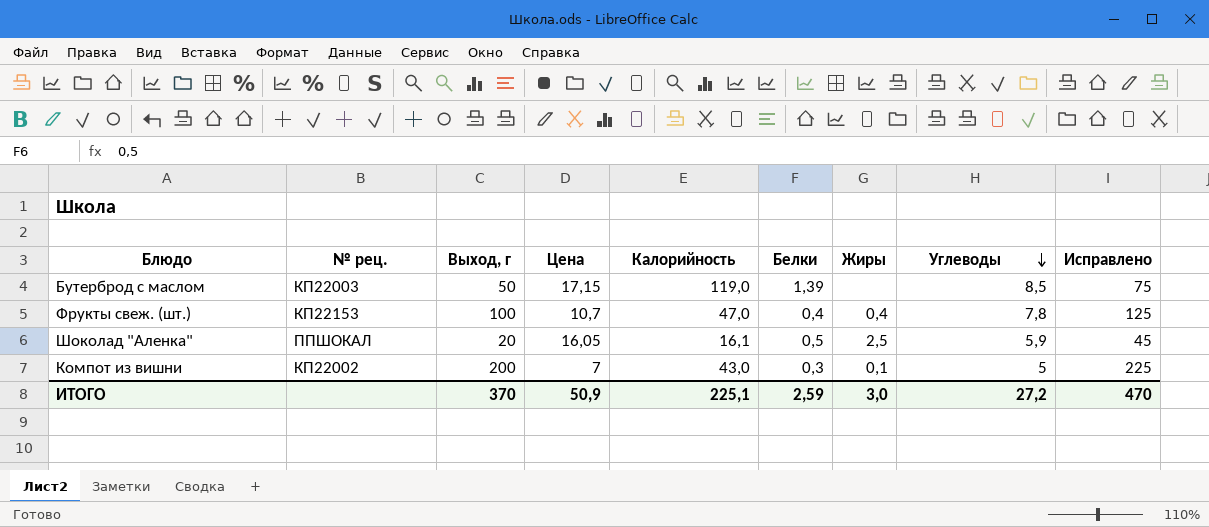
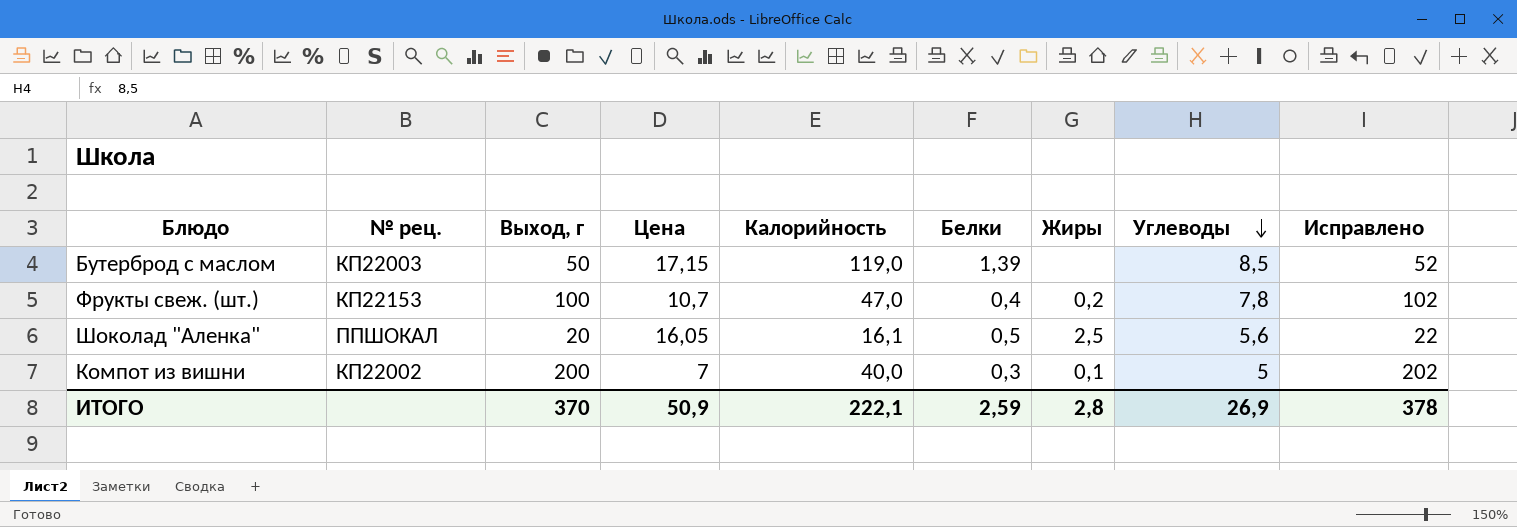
column Исправлено | formula: [Выход, г] + 25 -> [Выход, г] + 2
Фрукты свеж. (шт.) | Жиры: 0,4 -> 0,2
Шоколад "Аленка" | Углеводы: 5,9 -> 5,6
Компот из вишни | Калорийность: 43,0 -> 40,0
ИТОГО | Калорийность: 225,1 -> 222,1
ИТОГО | Жиры: 3,0 -> 2,8
ИТОГО | Углеводы: 27,2 -> 26,9
ИТОГО | Исправлено: 470 -> 378

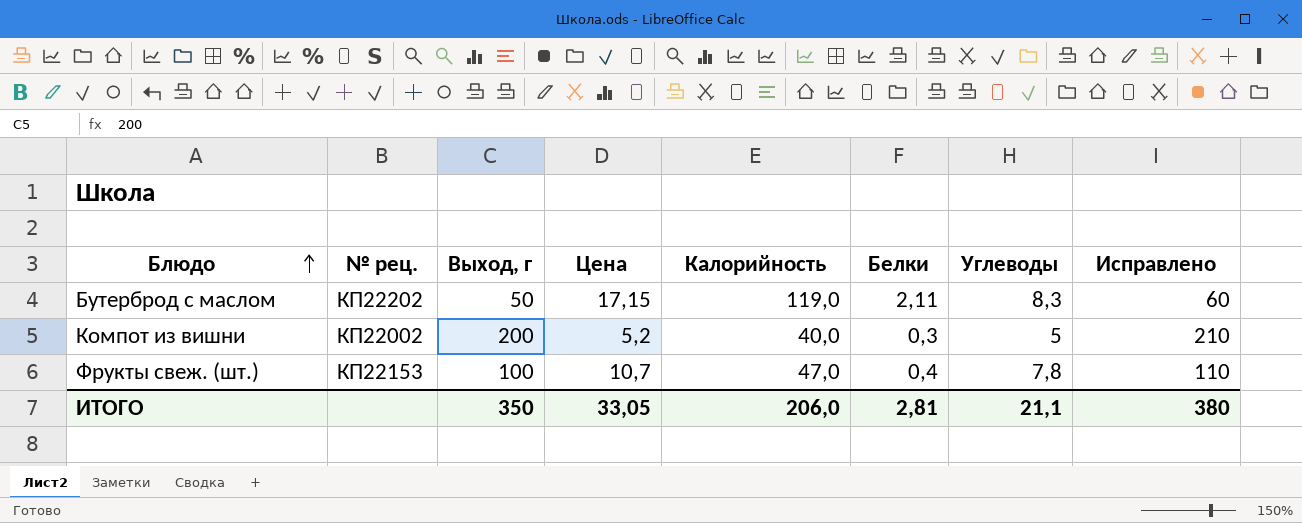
row order: Углеводы descending -> Блюдо ascending
column Жиры | position: 7 -> none
column Исправлено | formula: [Выход, г] + 2 -> [Выход, г] + 10
row Шоколад "Аленка": ППШОКАЛ | 20 | 16,05 | 16,1 | 0,5 | 2,5 | 5,6 | 22 -> none
Бутерброд с маслом | № рец.: КП22003 -> КП22202
Бутерброд с маслом | Белки: 1,39 -> 2,11
Бутерброд с маслом | Углеводы: 8,5 -> 8,3
Компот из вишни | Цена: 7 -> 5,2
ИТОГО | Выход, г: 370 -> 350
ИТОГО | Цена: 50,9 -> 33,05
ИТОГО | Калорийность: 222,1 -> 206,0
ИТОГО | Белки: 2,59 -> 2,81
ИТОГО | Углеводы: 26,9 -> 21,1
ИТОГО | Исправлено: 378 -> 380

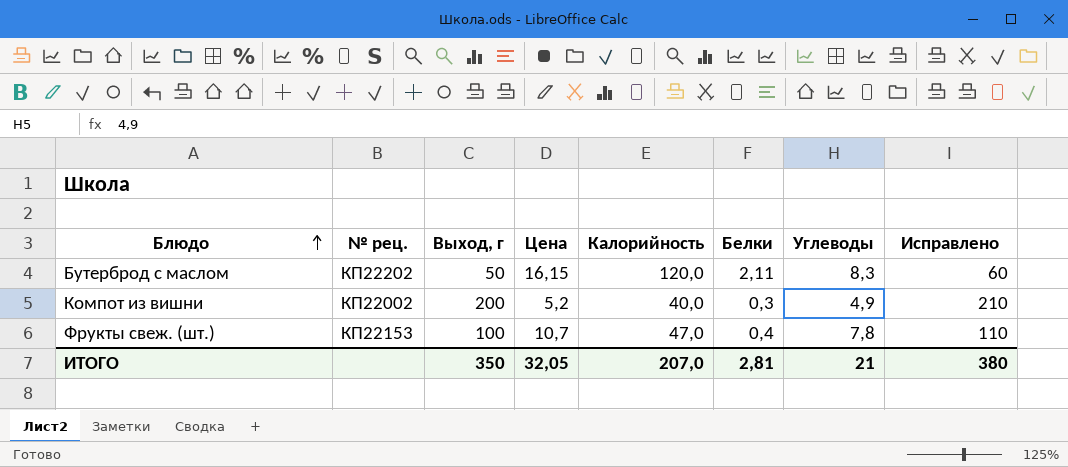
Бутерброд с маслом | Цена: 17,15 -> 16,15
Бутерброд с маслом | Калорийность: 119,0 -> 120,0
Компот из вишни | Углеводы: 5 -> 4,9
ИТОГО | Цена: 33,05 -> 32,05
ИТОГО | Калорийность: 206,0 -> 207,0
ИТОГО | Углеводы: 21,1 -> 21

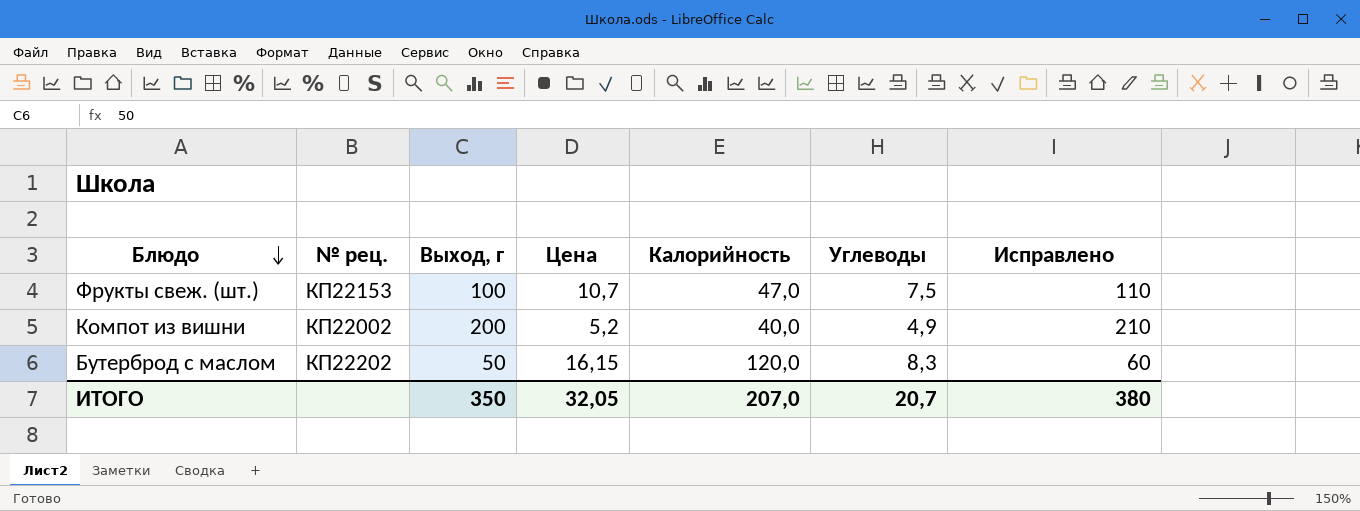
row order: Блюдо ascending -> Блюдо descending
column Белки | position: 6 -> none
Фрукты свеж. (шт.) | Углеводы: 7,8 -> 7,5
ИТОГО | Углеводы: 21 -> 20,7

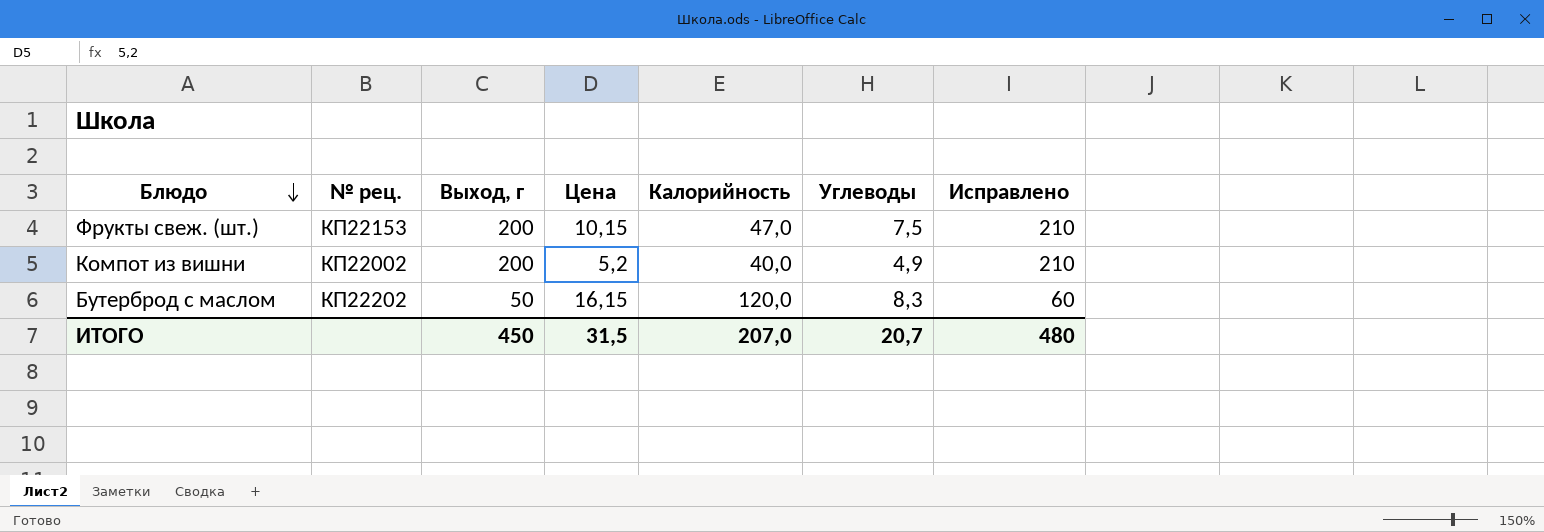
Фрукты свеж. (шт.) | Выход, г: 100 -> 200
Фрукты свеж. (шт.) | Цена: 10,7 -> 10,15
Фрукты свеж. (шт.) | Исправлено: 110 -> 210
ИТОГО | Выход, г: 350 -> 450
ИТОГО | Цена: 32,05 -> 31,5
ИТОГО | Исправлено: 380 -> 480

